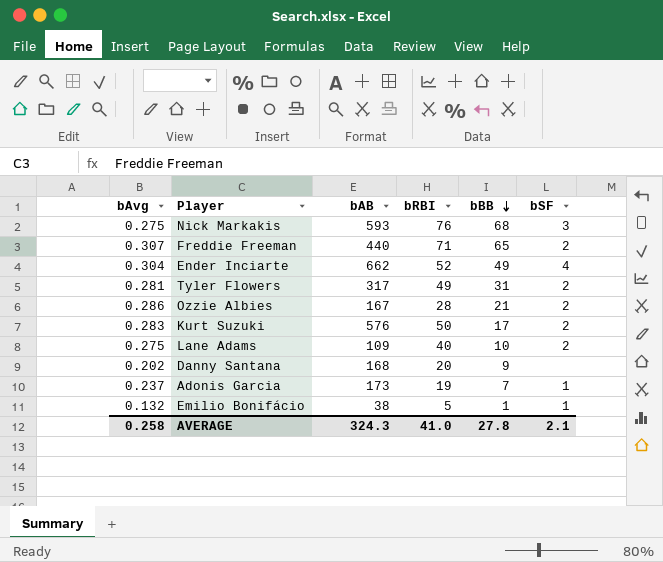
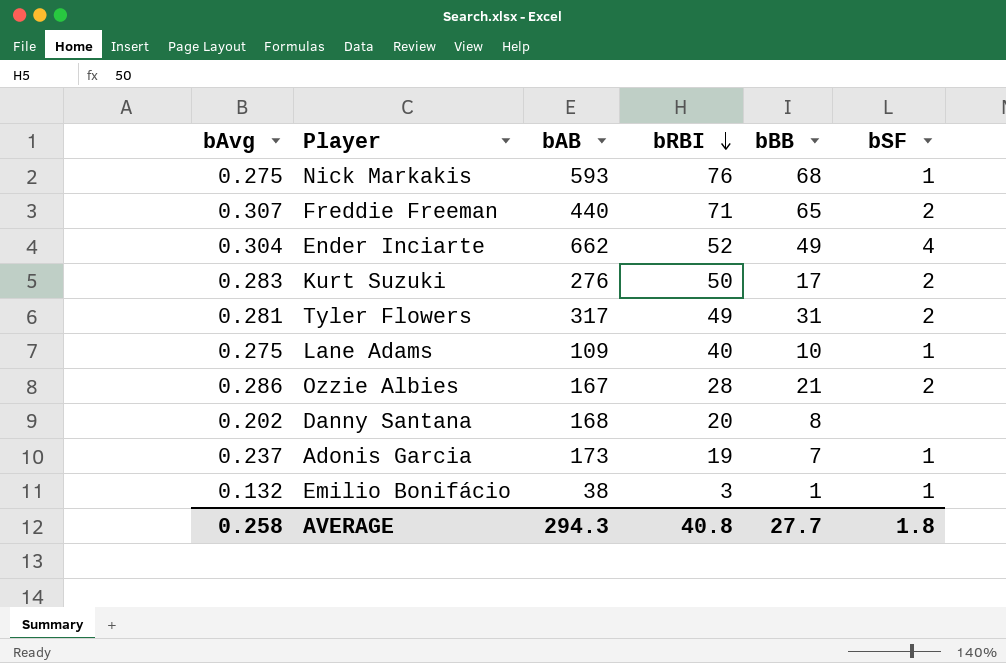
row order: bBB descending -> bRBI descending
Nick Markakis | bSF: 3 -> 1
Kurt Suzuki | bAB: 576 -> 276
Lane Adams | bSF: 2 -> 1
Danny Santana | bBB: 9 -> 8
Emilio Bonifácio | bRBI: 5 -> 3
AVERAGE | bAB: 324.3 -> 294.3
AVERAGE | bRBI: 41.0 -> 40.8
AVERAGE | bBB: 27.8 -> 27.7
AVERAGE | bSF: 2.1 -> 1.8

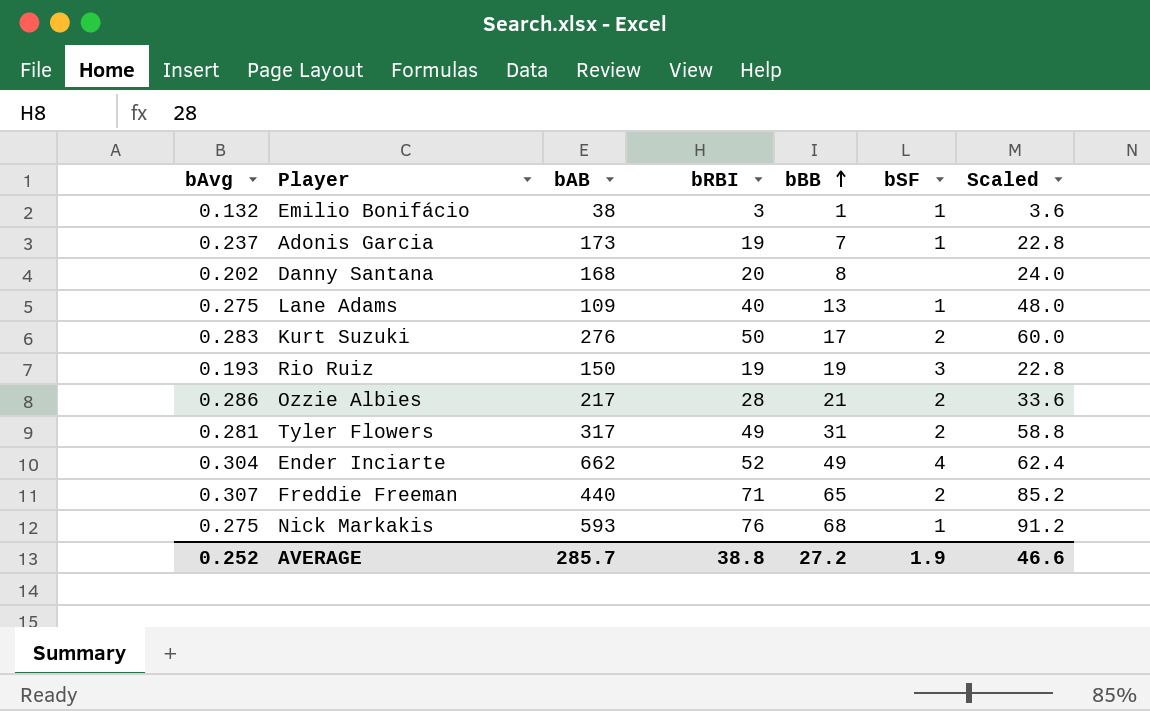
row order: bRBI descending -> bBB ascending
column Scaled | formula: none -> [bRBI] * 1.2
Lane Adams | bBB: 10 -> 13
row Rio Ruiz: none -> 0.193 | 150 | 19 | 19 | 3 | 22.8
Ozzie Albies | bAB: 167 -> 217
AVERAGE | bAvg: 0.258 -> 0.252
AVERAGE | bAB: 294.3 -> 285.7
AVERAGE | bRBI: 40.8 -> 38.8
AVERAGE | bBB: 27.7 -> 27.2
AVERAGE | bSF: 1.8 -> 1.9

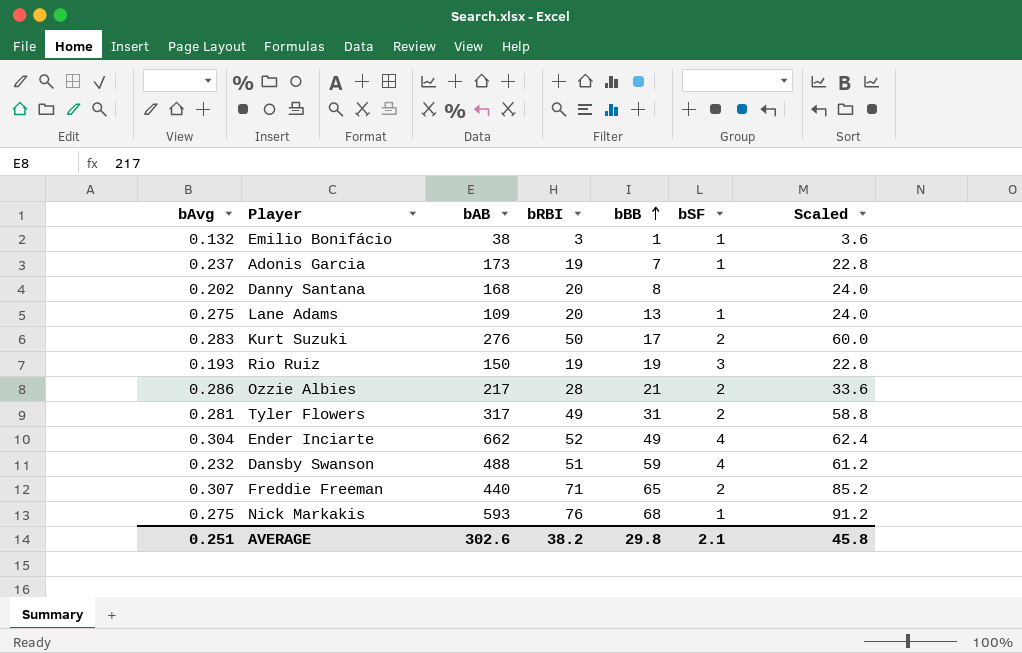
Lane Adams | bRBI: 40 -> 20
Lane Adams | Scaled: 48.0 -> 24.0
row Dansby Swanson: none -> 0.232 | 488 | 51 | 59 | 4 | 61.2
AVERAGE | bAvg: 0.252 -> 0.251
AVERAGE | bAB: 285.7 -> 302.6
AVERAGE | bRBI: 38.8 -> 38.2
AVERAGE | bBB: 27.2 -> 29.8
AVERAGE | bSF: 1.9 -> 2.1
AVERAGE | Scaled: 46.6 -> 45.8

